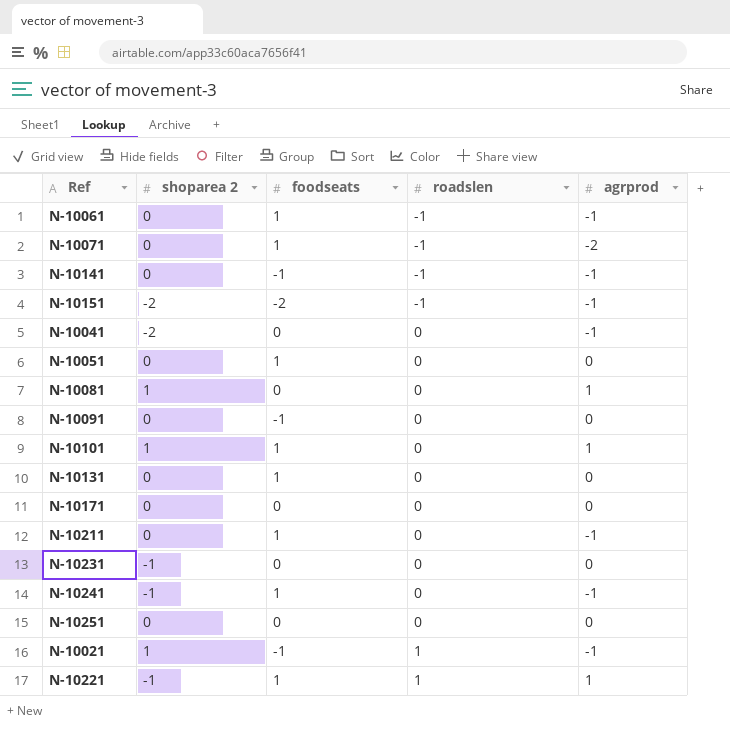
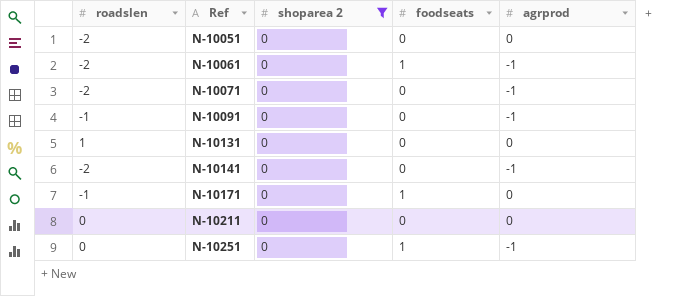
filter: none -> shoparea 2 = 0
row order: roadslen ascending -> Ref ascending
column roadslen | position: 4 -> 1
N-10051 | roadslen: 0 -> -2
N-10051 | foodseats: 1 -> 0
N-10061 | roadslen: -1 -> -2
N-10071 | roadslen: -1 -> -2
N-10071 | foodseats: 1 -> 0
N-10071 | agrprod: -2 -> -1
N-10091 | roadslen: 0 -> -1
N-10091 | foodseats: -1 -> 0
N-10091 | agrprod: 0 -> -1
N-10131 | roadslen: 0 -> 1
N-10131 | foodseats: 1 -> 0
N-10141 | roadslen: -1 -> -2
N-10141 | foodseats: -1 -> 0
N-10171 | roadslen: 0 -> -1
N-10171 | foodseats: 0 -> 1
N-10211 | foodseats: 1 -> 0
N-10211 | agrprod: -1 -> 0
N-10251 | foodseats: 0 -> 1
N-10251 | agrprod: 0 -> -1

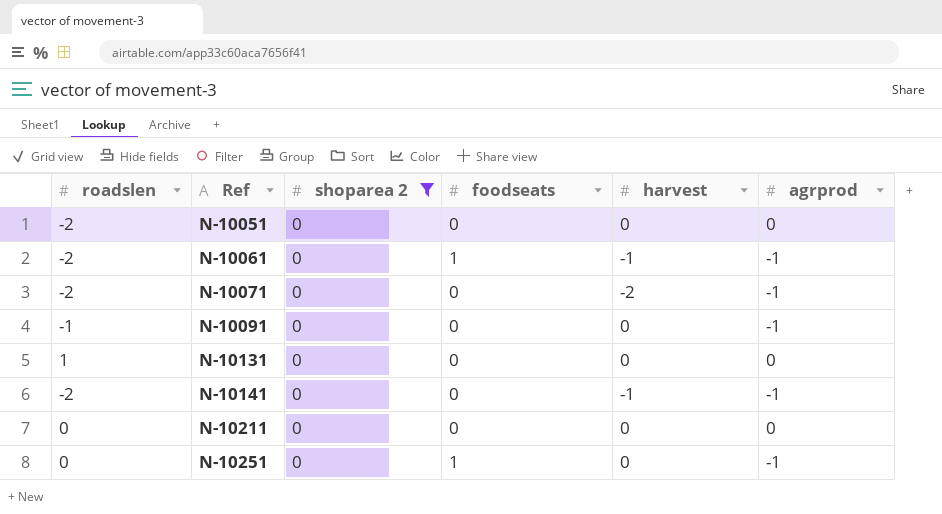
column harvest | position: none -> 5
row N-10171: -1 | 0 | 1 | 0 -> none

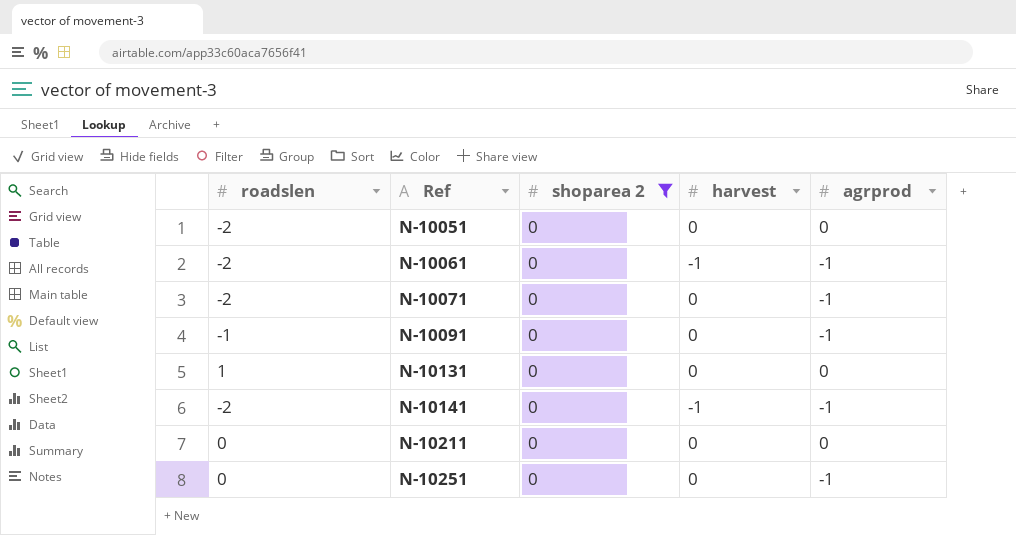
column foodseats | position: 4 -> none
N-10071 | harvest: -2 -> 0

